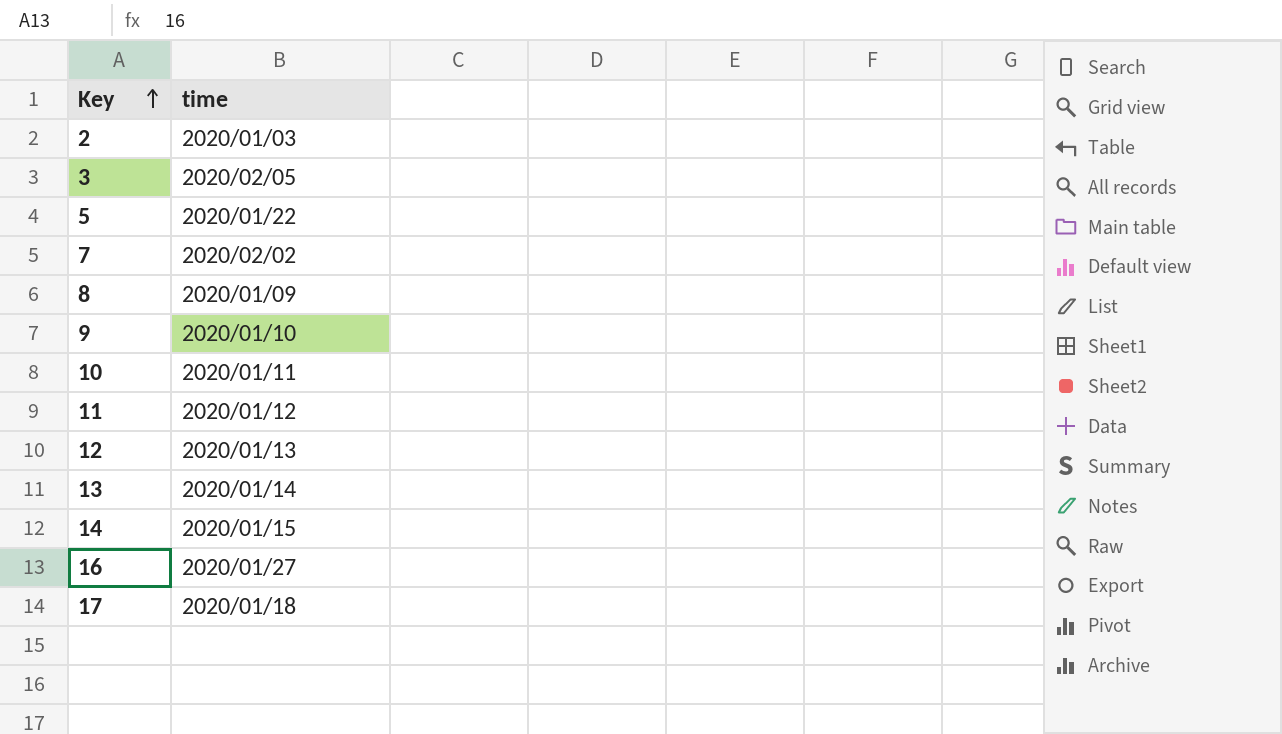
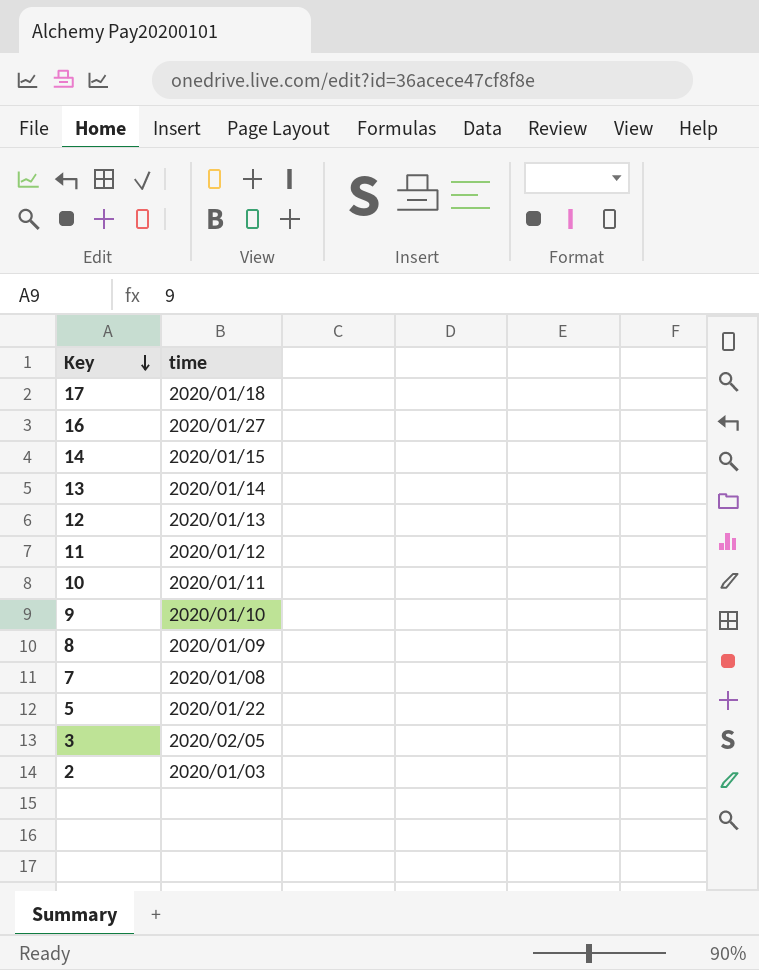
row order: Key ascending -> Key descending
7 | time: 2020/02/02 -> 2020/01/08

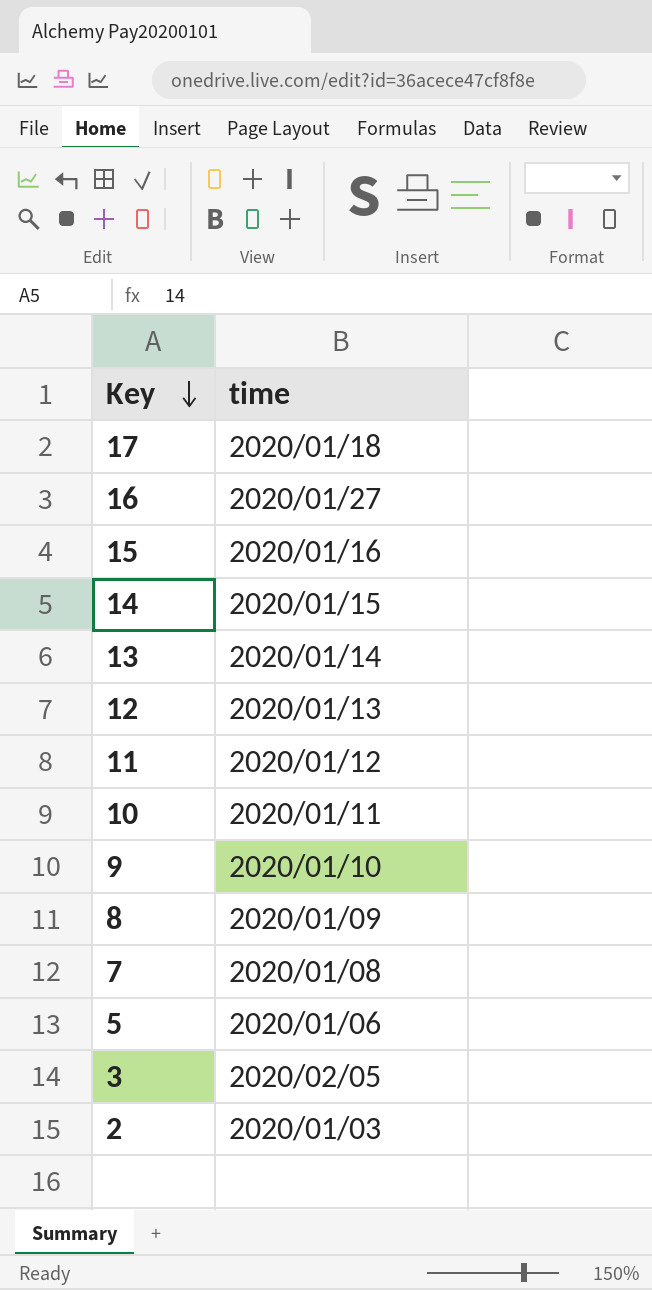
row 15: none -> 2020/01/16
5 | time: 2020/01/22 -> 2020/01/06

